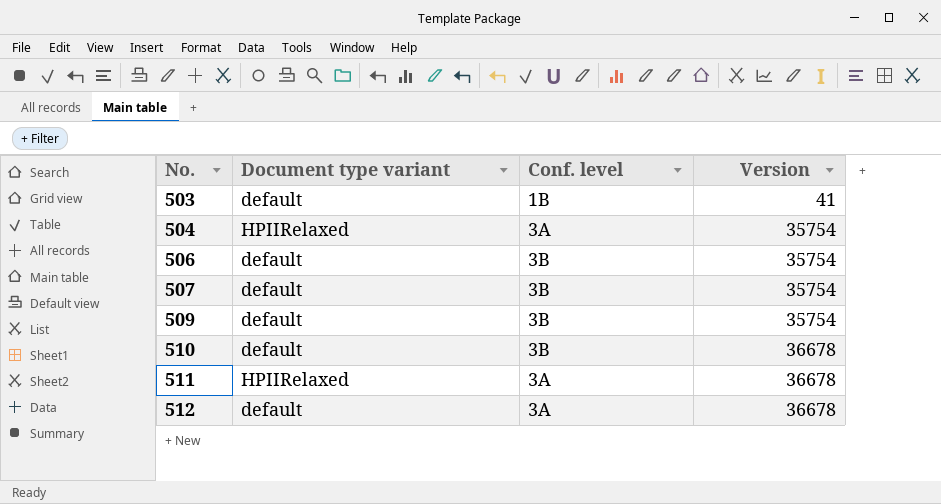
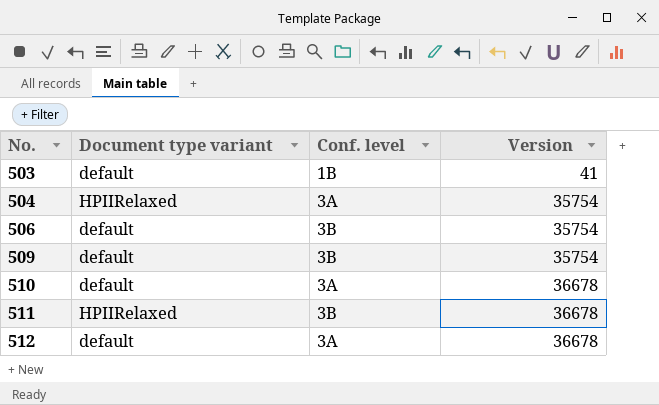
row 507: default | 3B | 35754 -> none
510 | Conf. level: 3B -> 3A
511 | Conf. level: 3A -> 3B

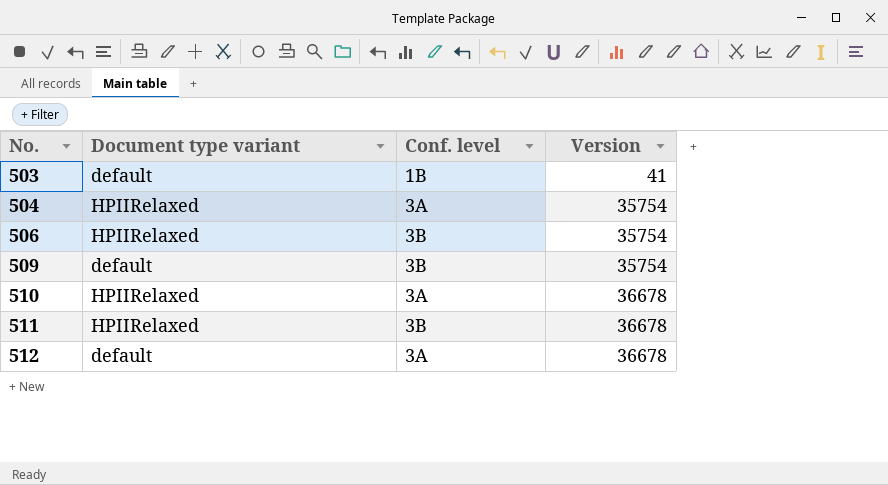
506 | Document type variant: default -> HPIIRelaxed
510 | Document type variant: default -> HPIIRelaxed

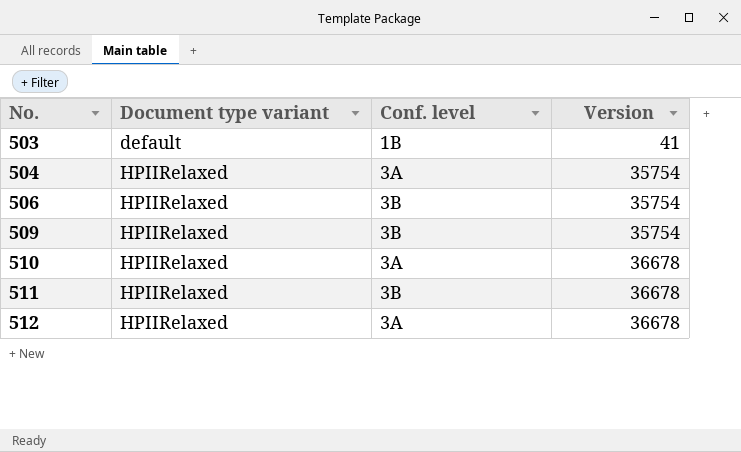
509 | Document type variant: default -> HPIIRelaxed
512 | Document type variant: default -> HPIIRelaxed

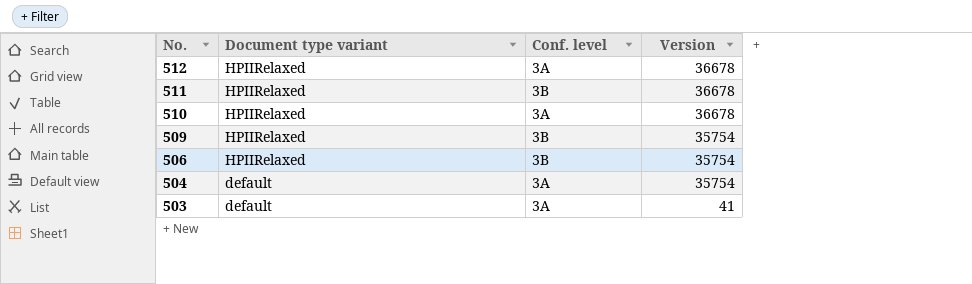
row order: No. ascending -> No. descending
504 | Document type variant: HPIIRelaxed -> default
503 | Conf. level: 1B -> 3A

